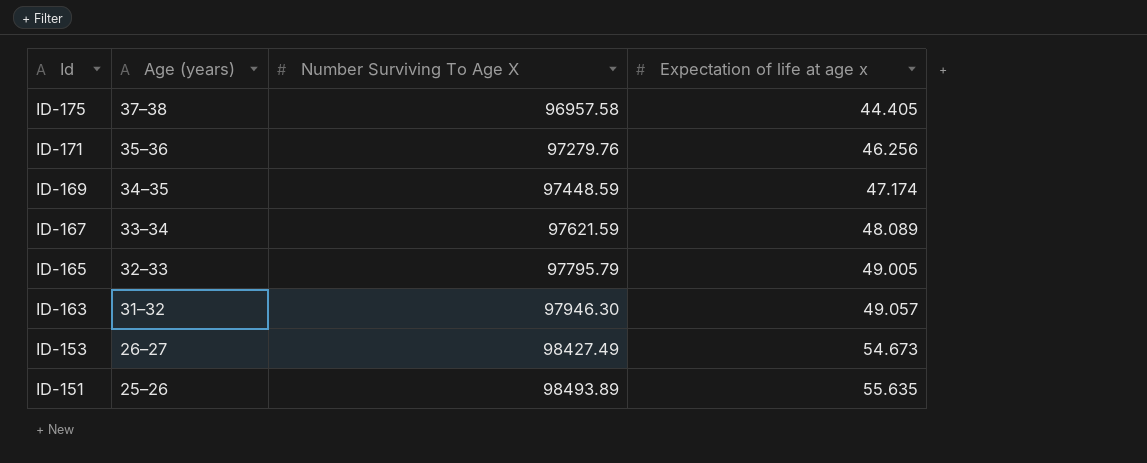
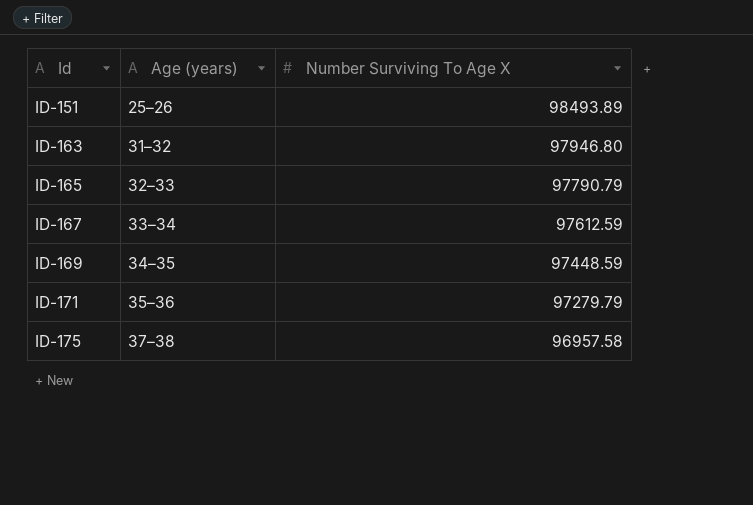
row order: Id descending -> Id ascending
column Expectation of life at age x | position: 4 -> none
row ID-153: 26–27 | 98427.49 | 54.673 -> none
ID-163 | Number Surviving To Age X: 97946.30 -> 97946.80
ID-165 | Number Surviving To Age X: 97795.79 -> 97790.79
ID-167 | Number Surviving To Age X: 97621.59 -> 97612.59
ID-171 | Number Surviving To Age X: 97279.76 -> 97279.79

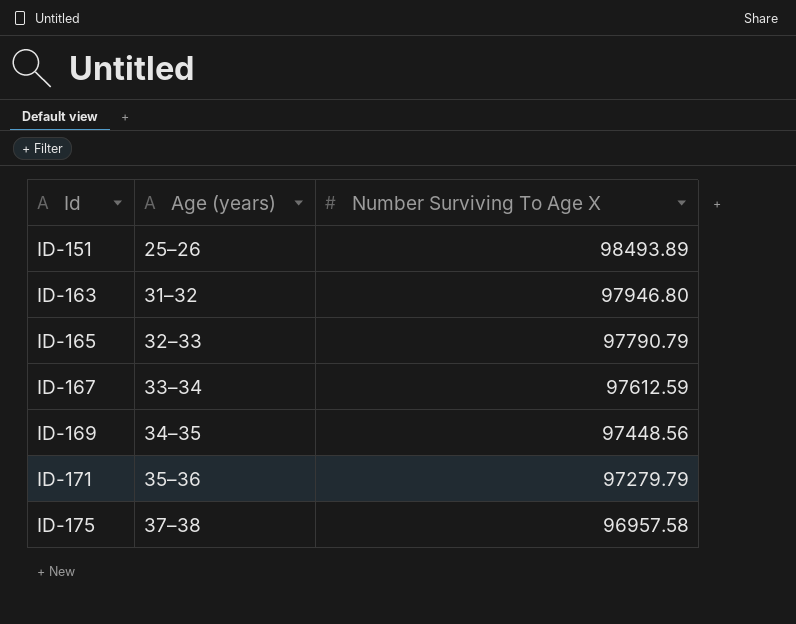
ID-169 | Number Surviving To Age X: 97448.59 -> 97448.56

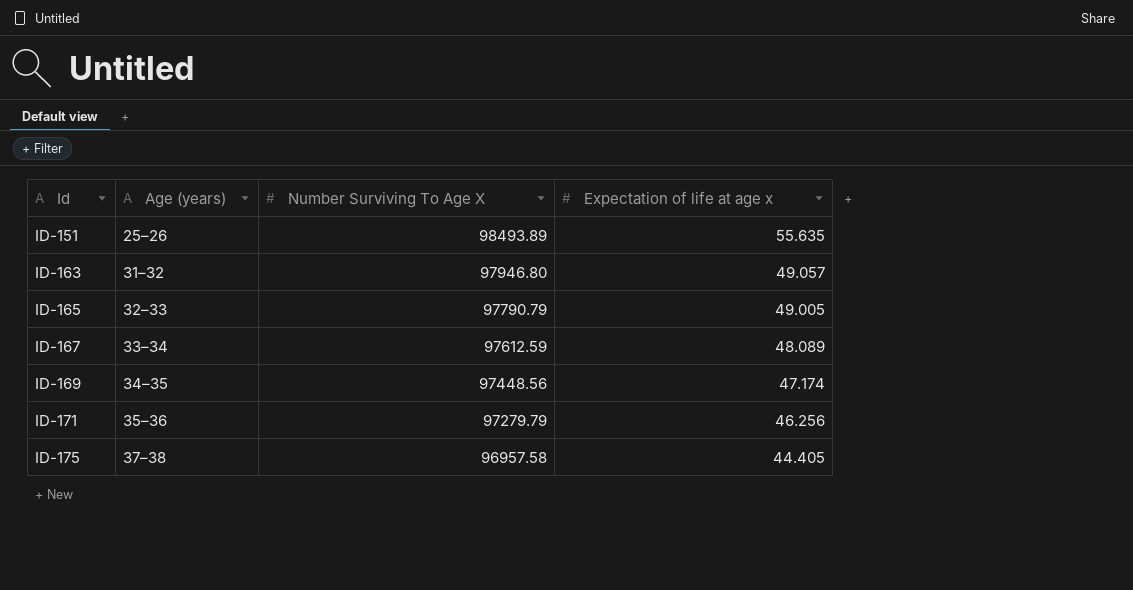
column Expectation of life at age x | position: none -> 4

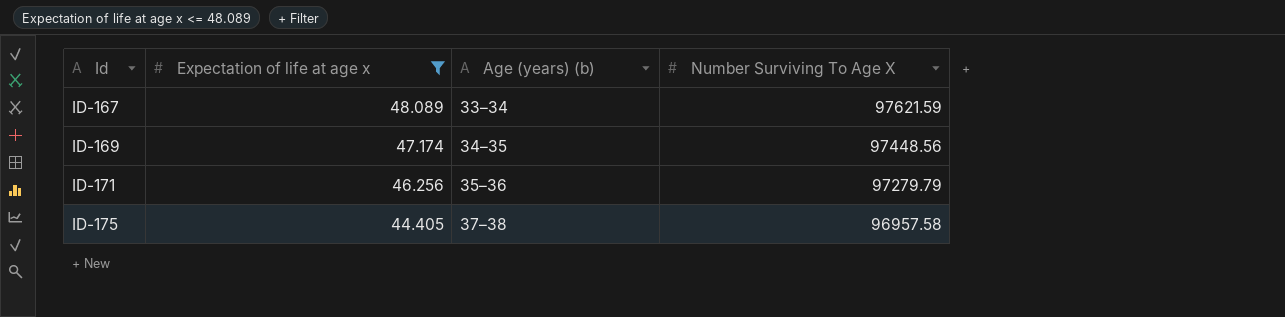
filter: none -> Expectation of life at age x <= 48.089
column Expectation of life at age x | position: 4 -> 2
column name: Age (years) -> Age (years) (b)
ID-167 | Number Surviving To Age X: 97612.59 -> 97621.59

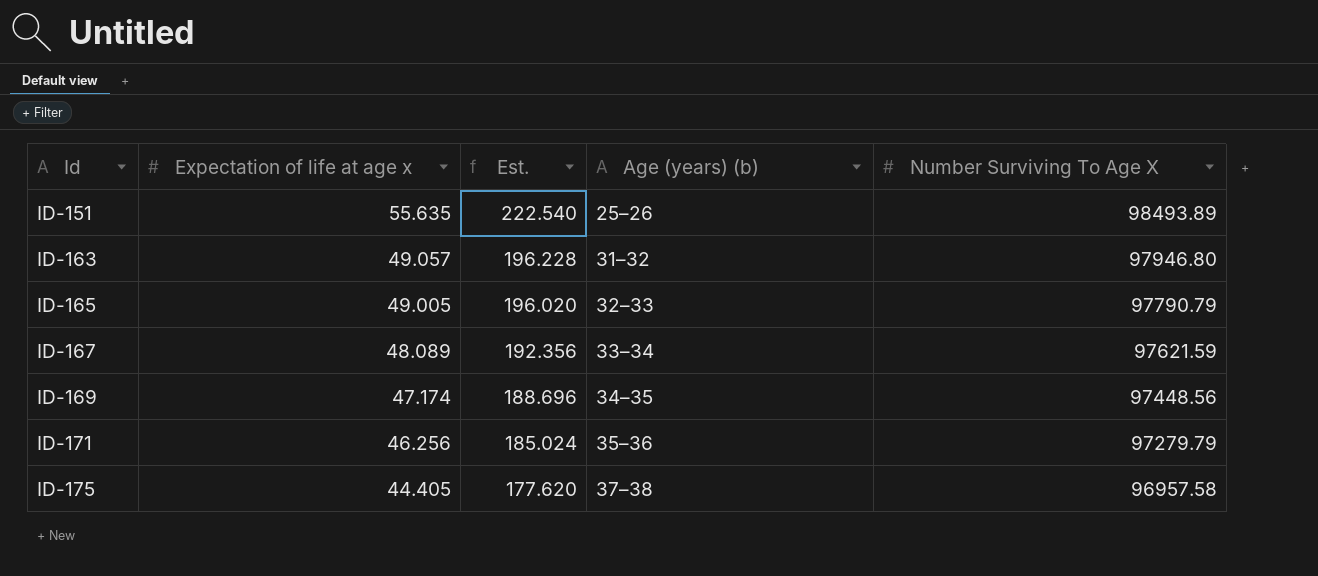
filter: Expectation of life at age x <= 48.089 -> none
column Est. | formula: none -> [Expectation of life at age x] * 4

